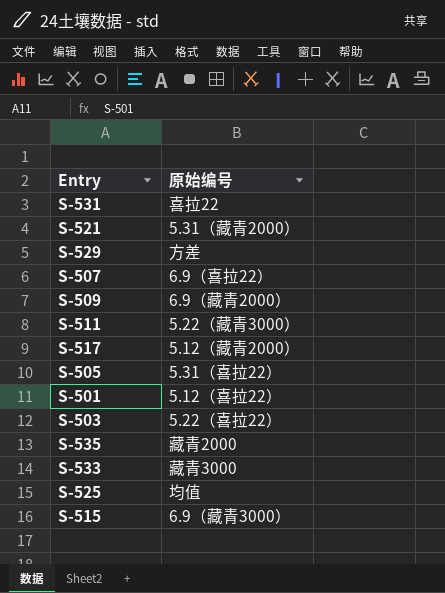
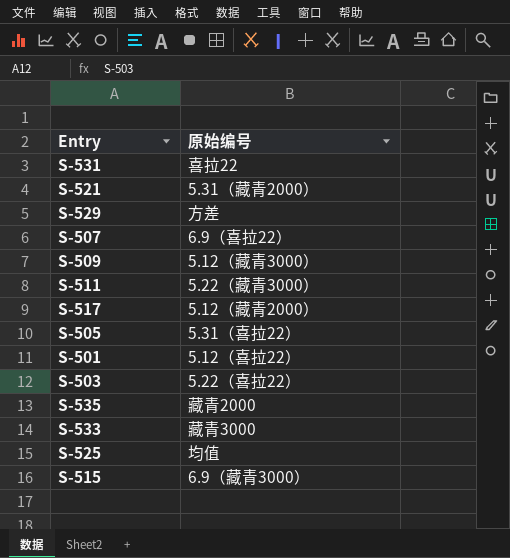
S-509 | 原始编号: 6.9（藏青2000） -> 5.12（藏青3000）

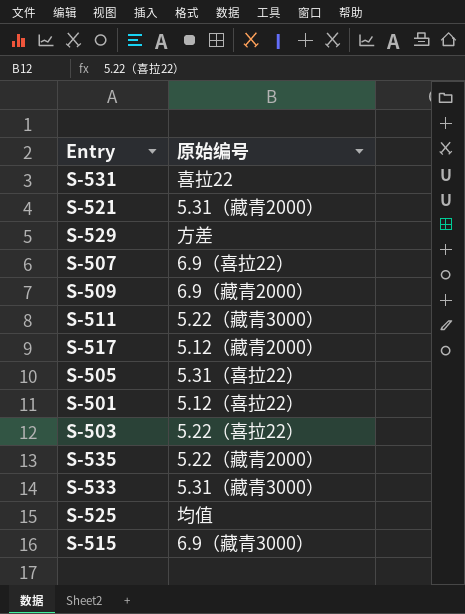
S-509 | 原始编号: 5.12（藏青3000） -> 6.9（藏青2000）
S-535 | 原始编号: 藏青2000 -> 5.22（藏青2000）
S-533 | 原始编号: 藏青3000 -> 5.31（藏青3000）

